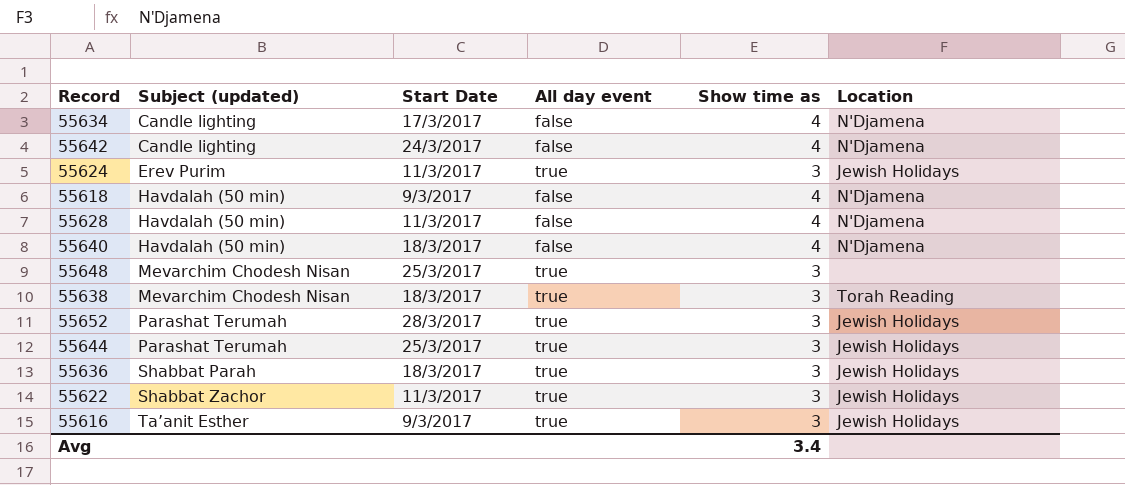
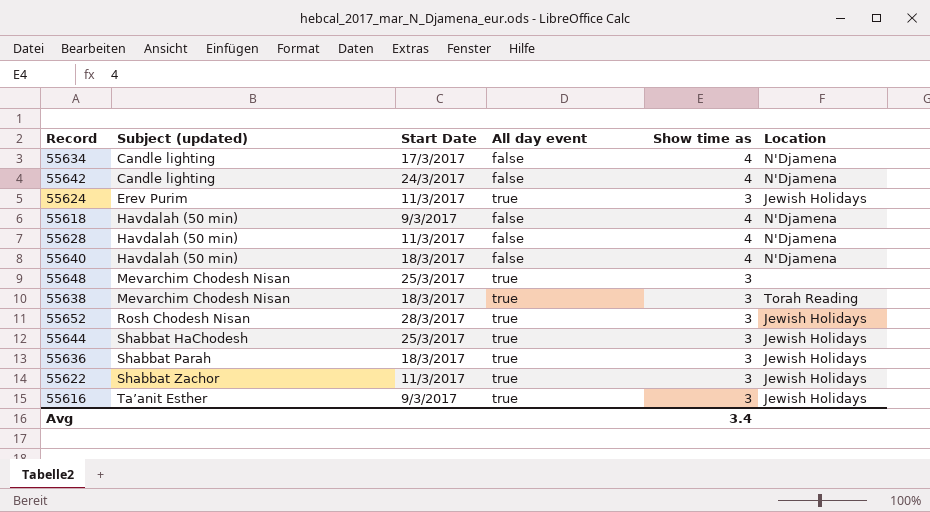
55652 | Subject (updated): Parashat Terumah -> Rosh Chodesh Nisan
55644 | Subject (updated): Parashat Terumah -> Shabbat HaChodesh

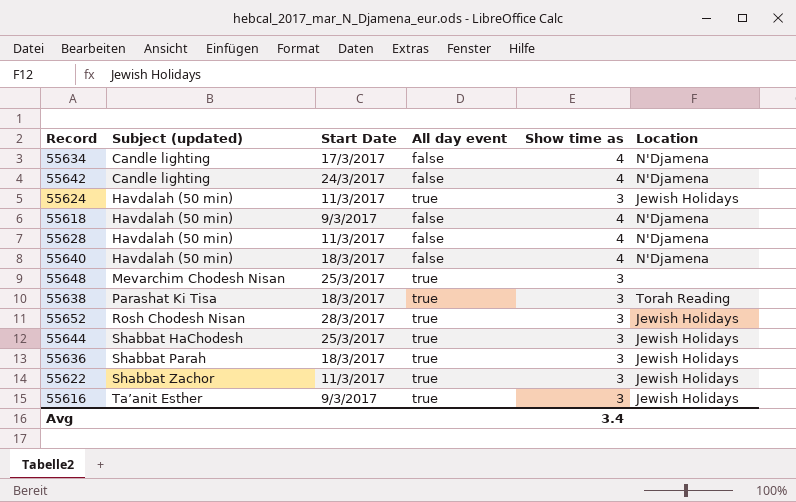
55624 | Subject (updated): Erev Purim -> Havdalah (50 min)
55638 | Subject (updated): Mevarchim Chodesh Nisan -> Parashat Ki Tisa

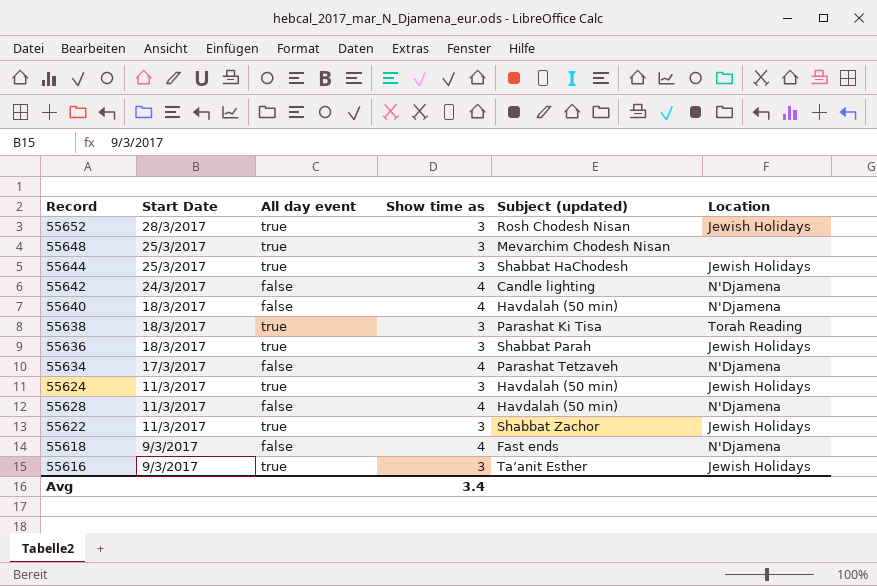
row order: Subject (updated) ascending -> Start Date descending
column Subject (updated) | position: 2 -> 5
55634 | Subject (updated): Candle lighting -> Parashat Tetzaveh
55618 | Subject (updated): Havdalah (50 min) -> Fast ends

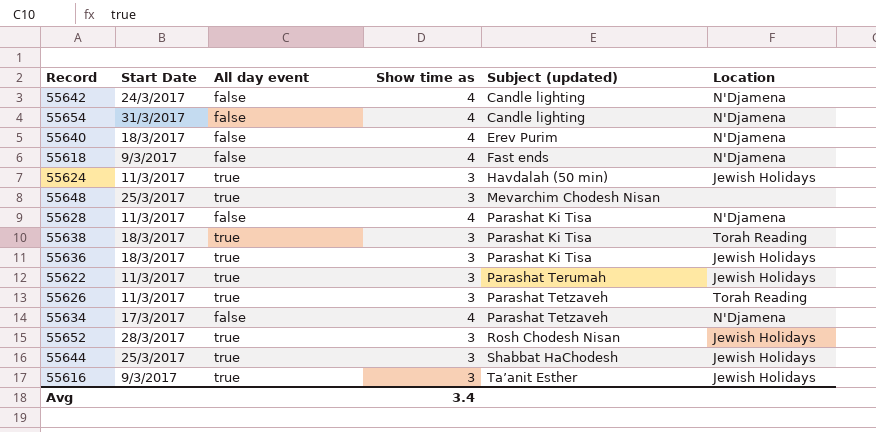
row order: Start Date descending -> Subject (updated) ascending
row 55654: none -> 31/3/2017 | false | 4 | Candle lighting | N'Djamena
55640 | Subject (updated): Havdalah (50 min) -> Erev Purim
55628 | Subject (updated): Havdalah (50 min) -> Parashat Ki Tisa
55636 | Subject (updated): Shabbat Parah -> Parashat Ki Tisa
55622 | Subject (updated): Shabbat Zachor -> Parashat Terumah
row 55626: none -> 11/3/2017 | true | 3 | Parashat Tetzaveh | Torah Reading

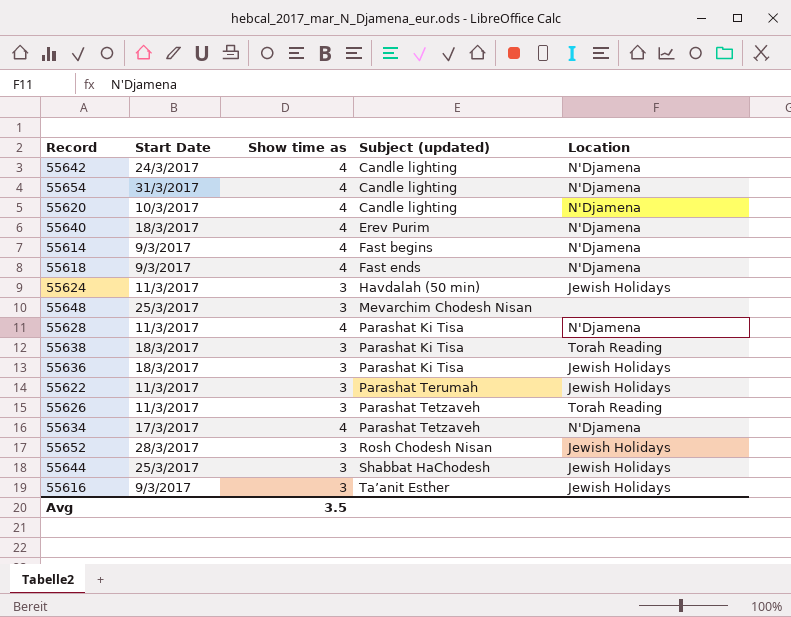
column All day event | position: 3 -> none
row 55620: none -> 10/3/2017 | 4 | Candle lighting | N'Djamena
row 55614: none -> 9/3/2017 | 4 | Fast begins | N'Djamena
Avg | Show time as: 3.4 -> 3.5

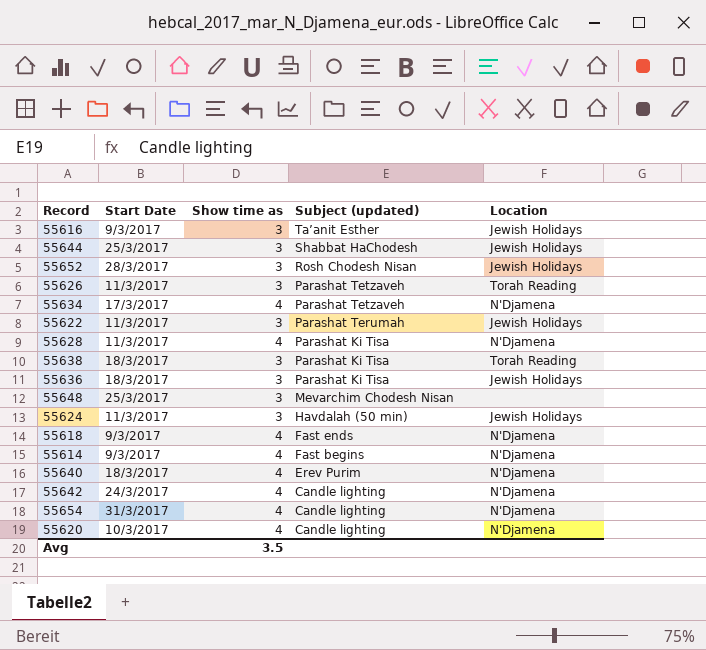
row order: Subject (updated) ascending -> Subject (updated) descending

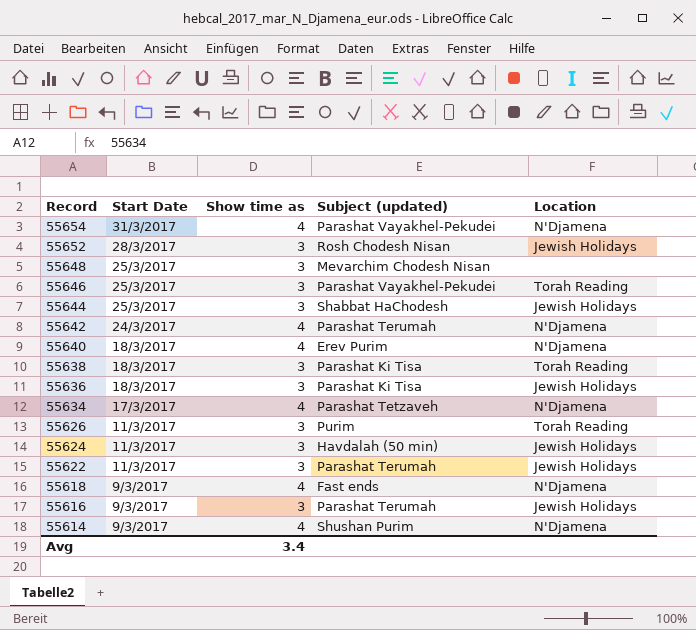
row order: Subject (updated) descending -> Record descending
row 55628: 11/3/2017 | 4 | Parashat Ki Tisa | N'Djamena -> none
row 55620: 10/3/2017 | 4 | Candle lighting | N'Djamena -> none
55654 | Subject (updated): Candle lighting -> Parashat Vayakhel-Pekudei
row 55646: none -> 25/3/2017 | 3 | Parashat Vayakhel-Pekudei | Torah Reading
55642 | Subject (updated): Candle lighting -> Parashat Terumah
55626 | Subject (updated): Parashat Tetzaveh -> Purim
55616 | Subject (updated): Ta’anit Esther -> Parashat Terumah
55614 | Subject (updated): Fast begins -> Shushan Purim
Avg | Show time as: 3.5 -> 3.4

